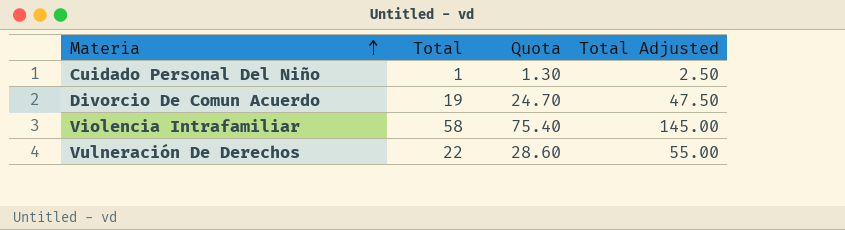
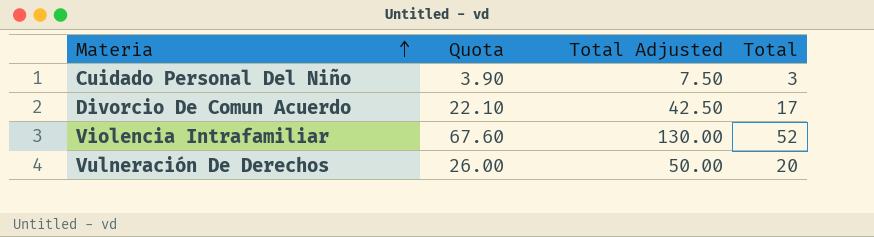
column Total | position: 2 -> 4
Cuidado Personal Del Niño | Quota: 1.30 -> 3.90
Cuidado Personal Del Niño | Total Adjusted: 2.50 -> 7.50
Cuidado Personal Del Niño | Total: 1 -> 3
Divorcio De Comun Acuerdo | Quota: 24.70 -> 22.10
Divorcio De Comun Acuerdo | Total Adjusted: 47.50 -> 42.50
Divorcio De Comun Acuerdo | Total: 19 -> 17
Violencia Intrafamiliar | Quota: 75.40 -> 67.60
Violencia Intrafamiliar | Total Adjusted: 145.00 -> 130.00
Violencia Intrafamiliar | Total: 58 -> 52
Vulneración De Derechos | Quota: 28.60 -> 26.00
Vulneración De Derechos | Total Adjusted: 55.00 -> 50.00
Vulneración De Derechos | Total: 22 -> 20

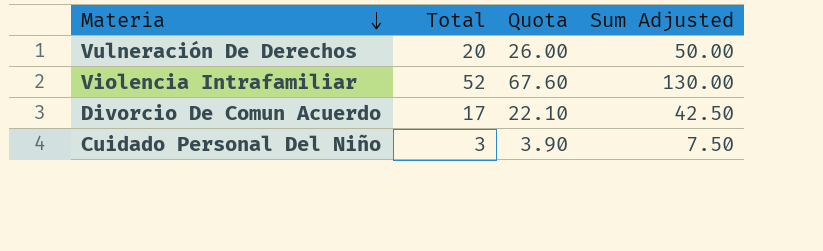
row order: Materia ascending -> Materia descending
column Total | position: 4 -> 2
column name: Total Adjusted -> Sum Adjusted

